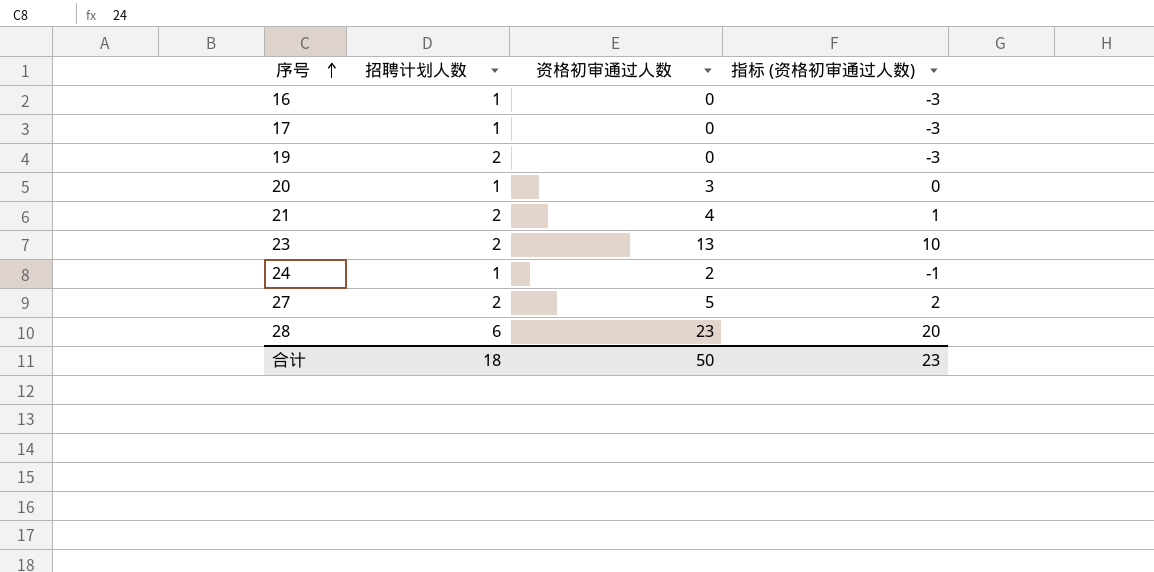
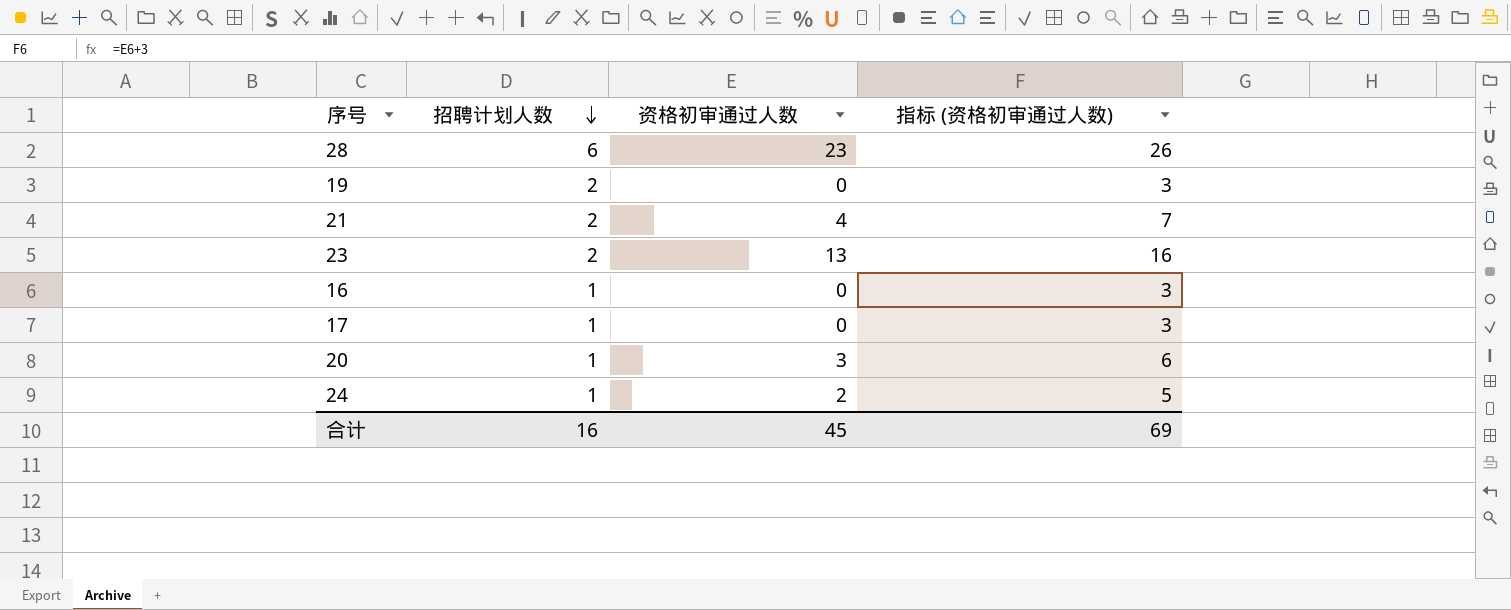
row order: 序号 ascending -> 招聘计划人数 descending
column 指标 (资格初审通过人数) | formula: [资格初审通过人数] - 3 -> [资格初审通过人数] + 3
row 27: 2 | 5 | 2 -> none
合计 | 招聘计划人数: 18 -> 16
合计 | 资格初审通过人数: 50 -> 45
合计 | 指标 (资格初审通过人数): 23 -> 69

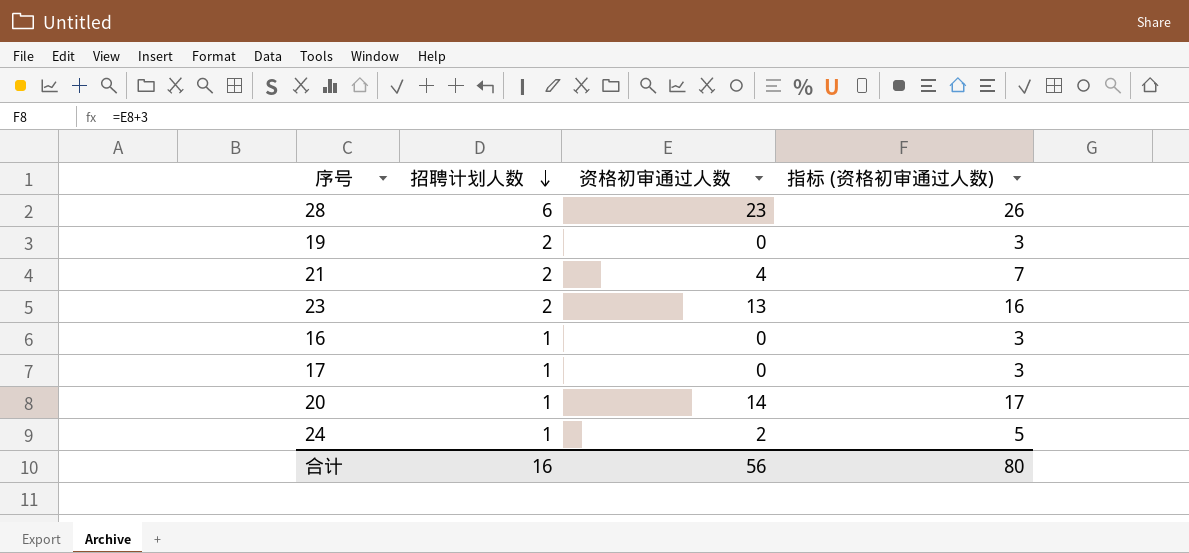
20 | 资格初审通过人数: 3 -> 14
20 | 指标 (资格初审通过人数): 6 -> 17
合计 | 资格初审通过人数: 45 -> 56
合计 | 指标 (资格初审通过人数): 69 -> 80

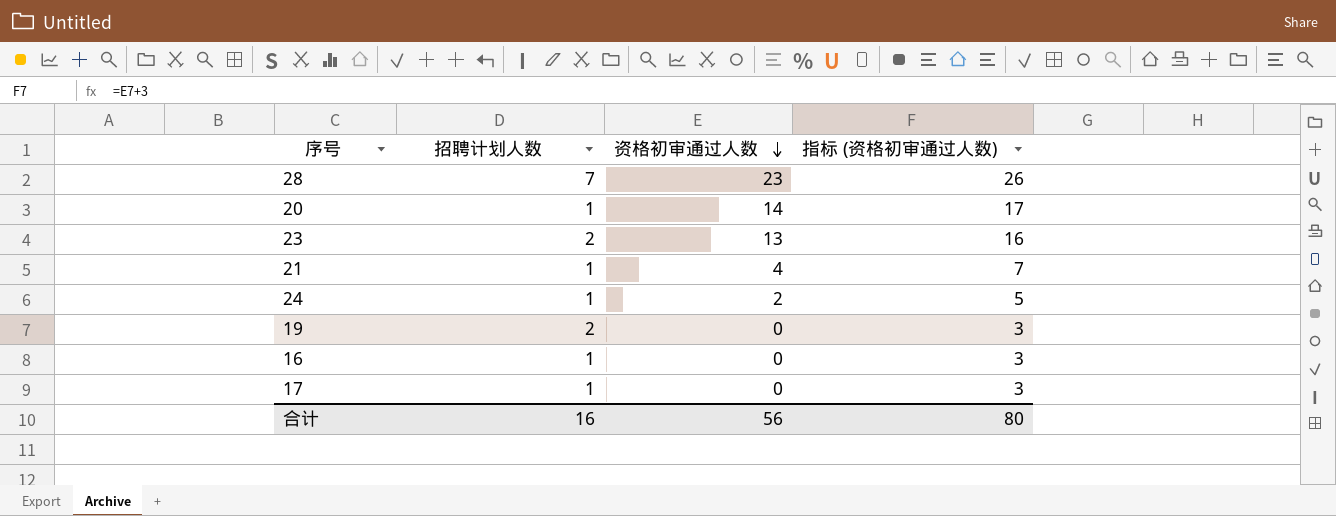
row order: 招聘计划人数 descending -> 资格初审通过人数 descending
28 | 招聘计划人数: 6 -> 7
21 | 招聘计划人数: 2 -> 1

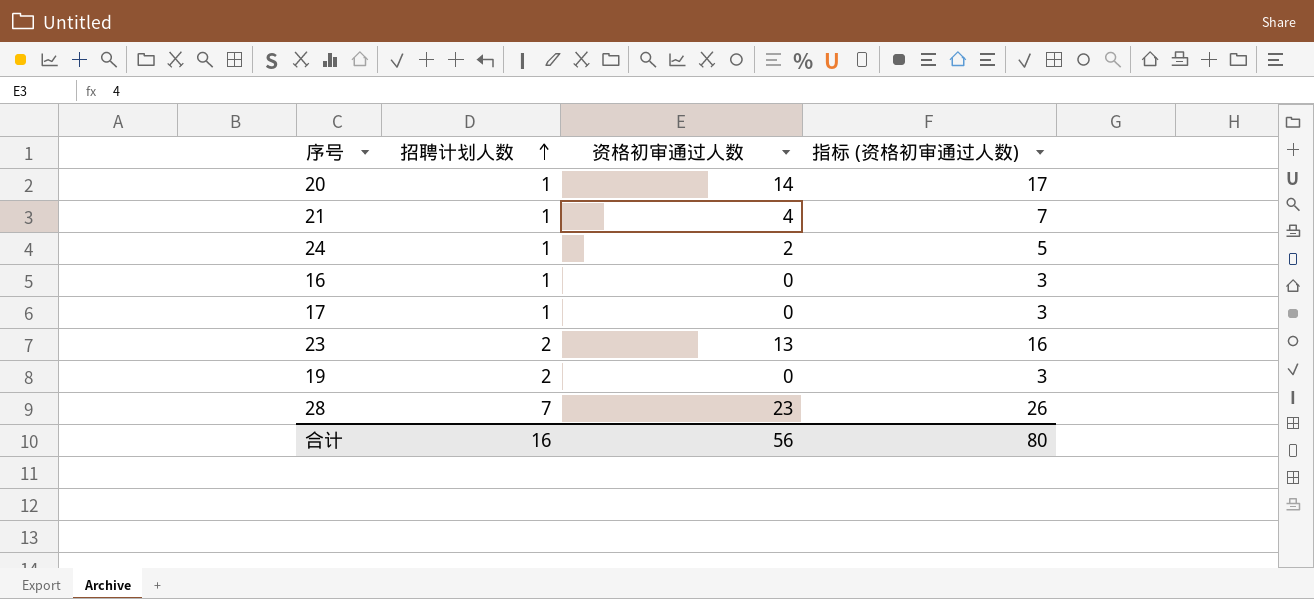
row order: 资格初审通过人数 descending -> 招聘计划人数 ascending

